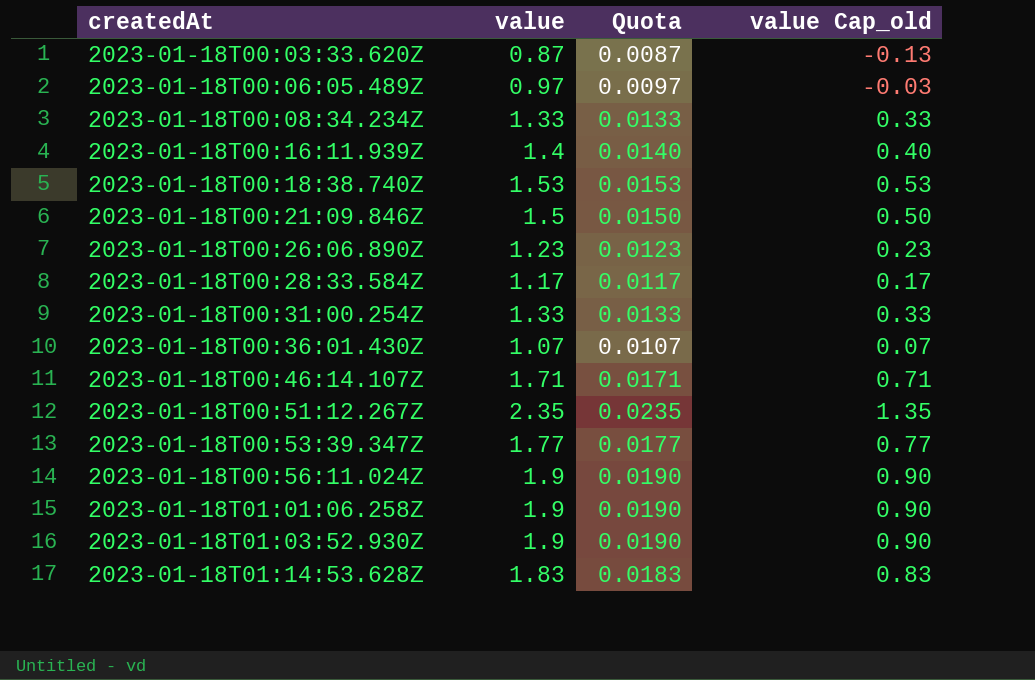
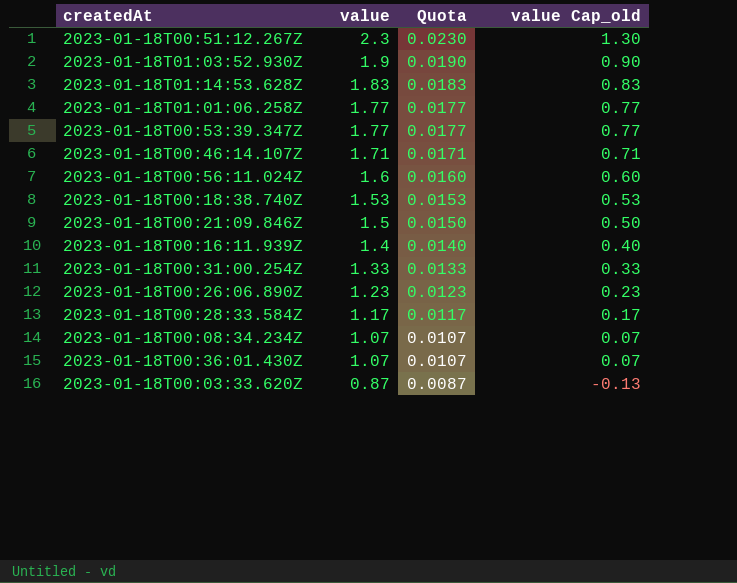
row order: createdAt ascending -> value descending
row 2023-01-18T00:06:05.489Z: 0.97 | 0.0097 | -0.03 -> none
2023-01-18T00:51:12.267Z | value: 2.35 -> 2.3
2023-01-18T00:51:12.267Z | Quota: 0.0235 -> 0.0230
2023-01-18T00:51:12.267Z | value Cap_old: 1.35 -> 1.30
2023-01-18T01:01:06.258Z | value: 1.9 -> 1.77
2023-01-18T01:01:06.258Z | Quota: 0.0190 -> 0.0177
2023-01-18T01:01:06.258Z | value Cap_old: 0.90 -> 0.77
2023-01-18T00:56:11.024Z | value: 1.9 -> 1.6
2023-01-18T00:56:11.024Z | Quota: 0.0190 -> 0.0160
2023-01-18T00:56:11.024Z | value Cap_old: 0.90 -> 0.60
2023-01-18T00:08:34.234Z | value: 1.33 -> 1.07
2023-01-18T00:08:34.234Z | Quota: 0.0133 -> 0.0107
2023-01-18T00:08:34.234Z | value Cap_old: 0.33 -> 0.07

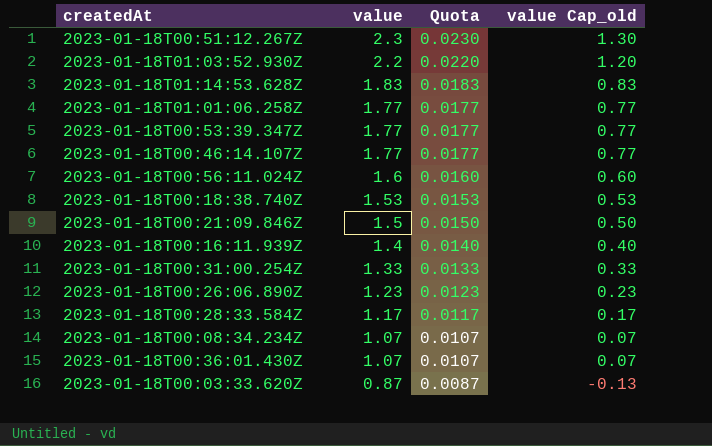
2023-01-18T01:03:52.930Z | value: 1.9 -> 2.2
2023-01-18T01:03:52.930Z | Quota: 0.0190 -> 0.0220
2023-01-18T01:03:52.930Z | value Cap_old: 0.90 -> 1.20
2023-01-18T00:46:14.107Z | value: 1.71 -> 1.77
2023-01-18T00:46:14.107Z | Quota: 0.0171 -> 0.0177
2023-01-18T00:46:14.107Z | value Cap_old: 0.71 -> 0.77

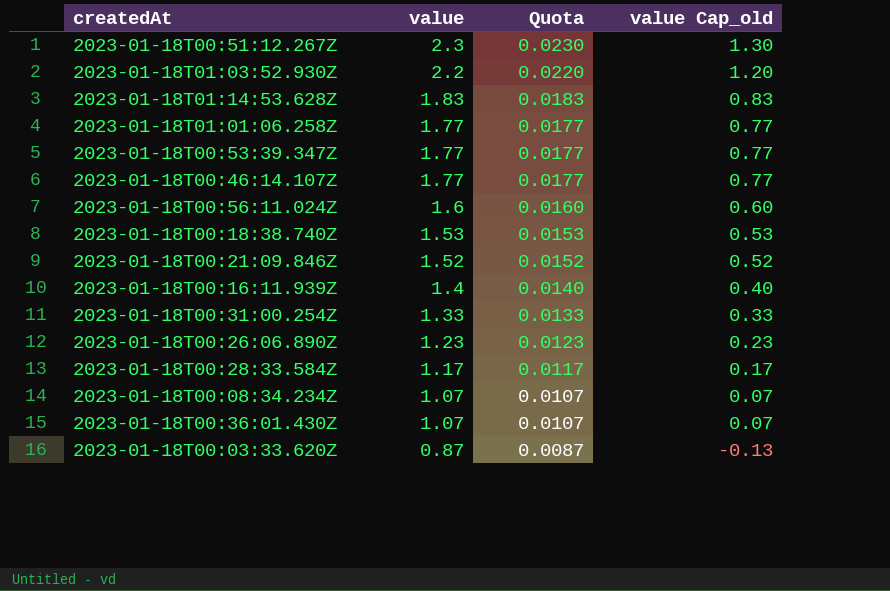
2023-01-18T00:21:09.846Z | value: 1.5 -> 1.52
2023-01-18T00:21:09.846Z | Quota: 0.0150 -> 0.0152
2023-01-18T00:21:09.846Z | value Cap_old: 0.50 -> 0.52

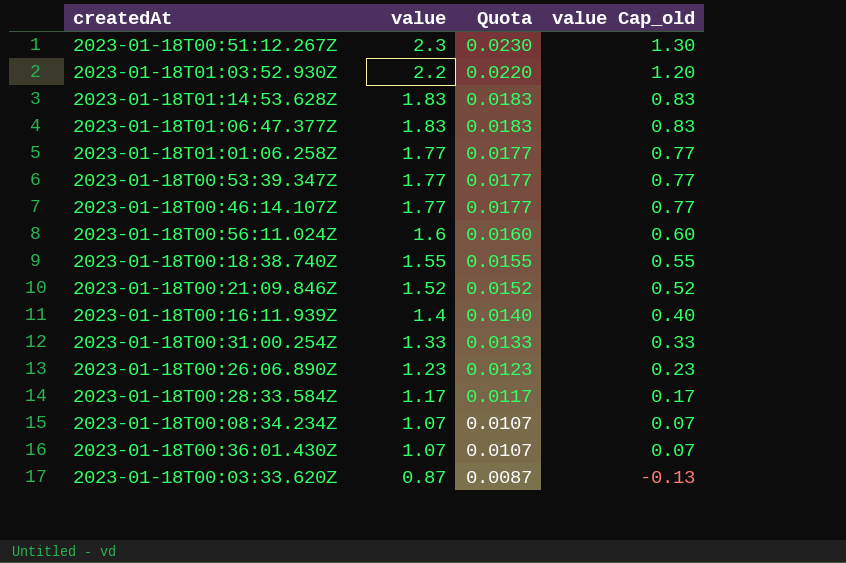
row 2023-01-18T01:06:47.377Z: none -> 1.83 | 0.0183 | 0.83
2023-01-18T00:18:38.740Z | value: 1.53 -> 1.55
2023-01-18T00:18:38.740Z | Quota: 0.0153 -> 0.0155
2023-01-18T00:18:38.740Z | value Cap_old: 0.53 -> 0.55

